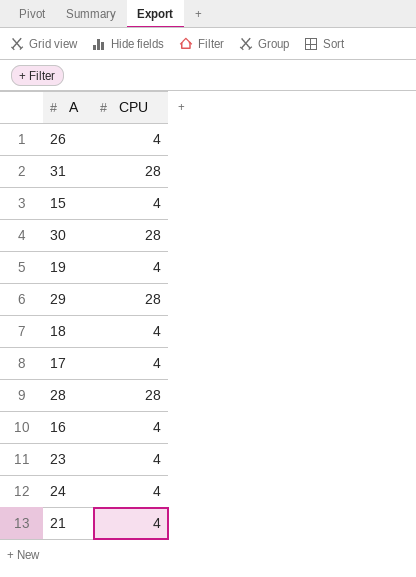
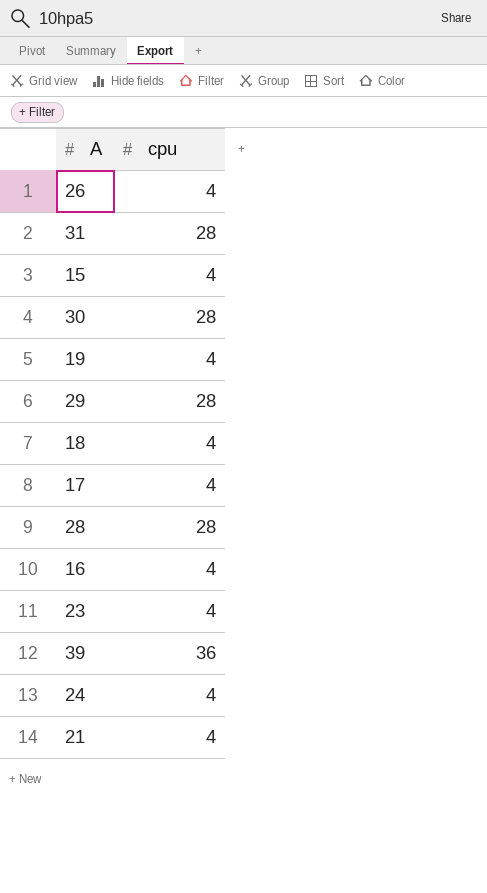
column name: CPU -> cpu
row 39: none -> 36

